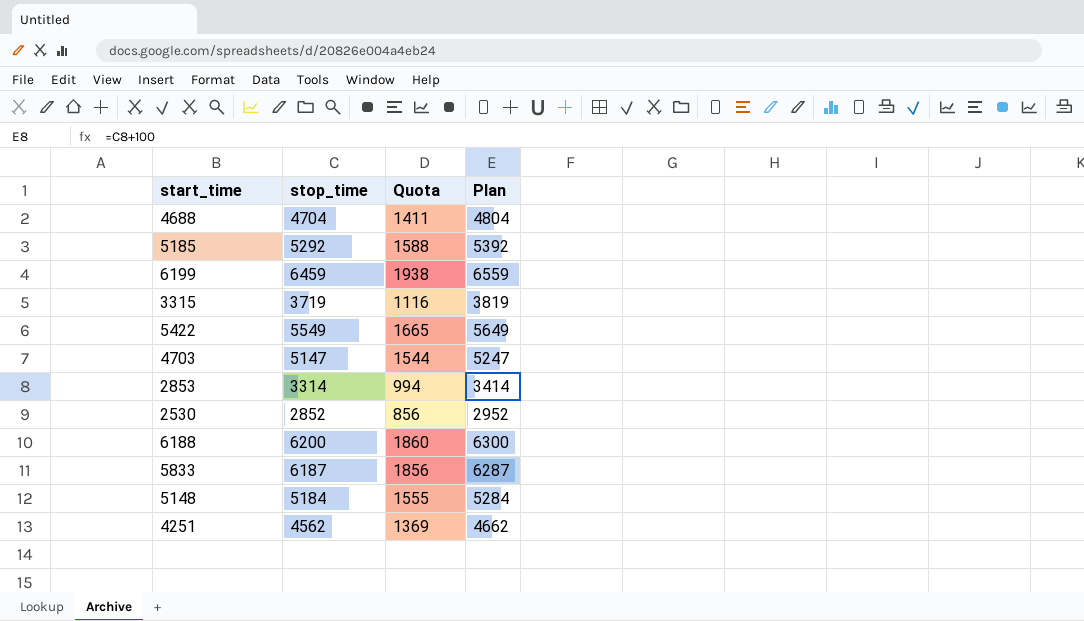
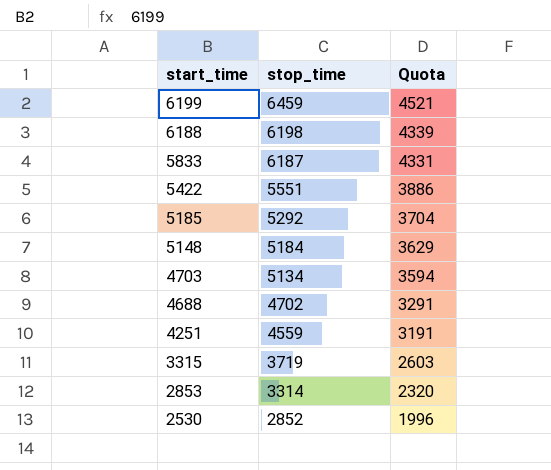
row order: none -> start_time descending
column Plan | formula: [stop_time] + 100 -> none
column Quota | formula: [stop_time] * 0.3 -> [stop_time] * 0.7
6188 | stop_time: 6200 -> 6198
5422 | stop_time: 5549 -> 5551
4703 | stop_time: 5147 -> 5134
4688 | stop_time: 4704 -> 4702
4251 | stop_time: 4562 -> 4559

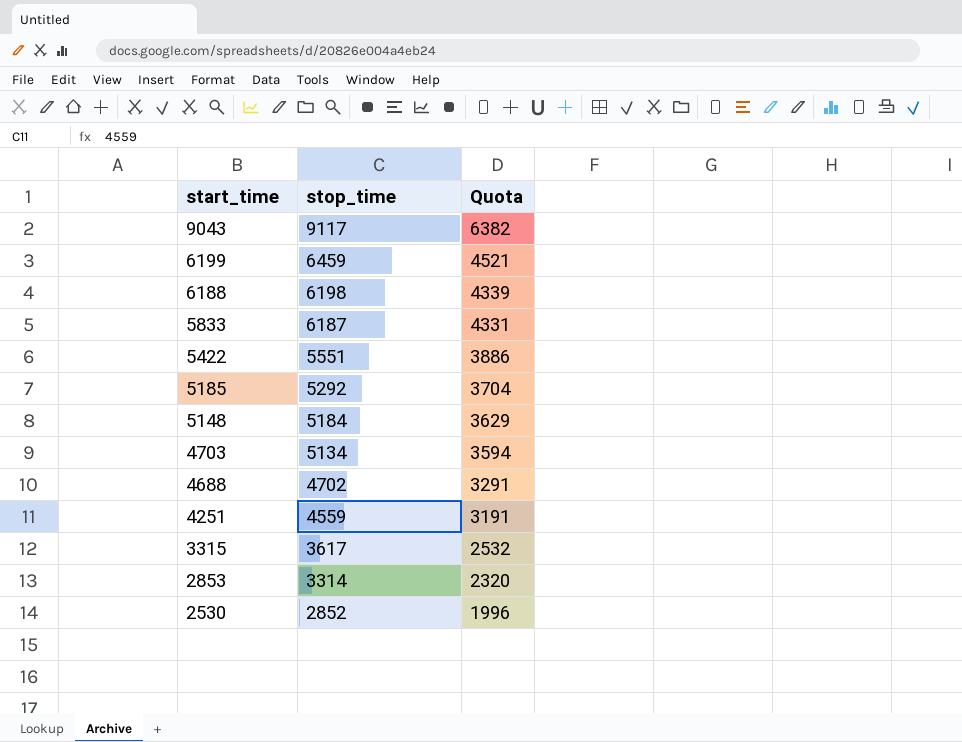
row 9043: none -> 9117 | 6382
3315 | stop_time: 3719 -> 3617
3315 | Quota: 2603 -> 2532

